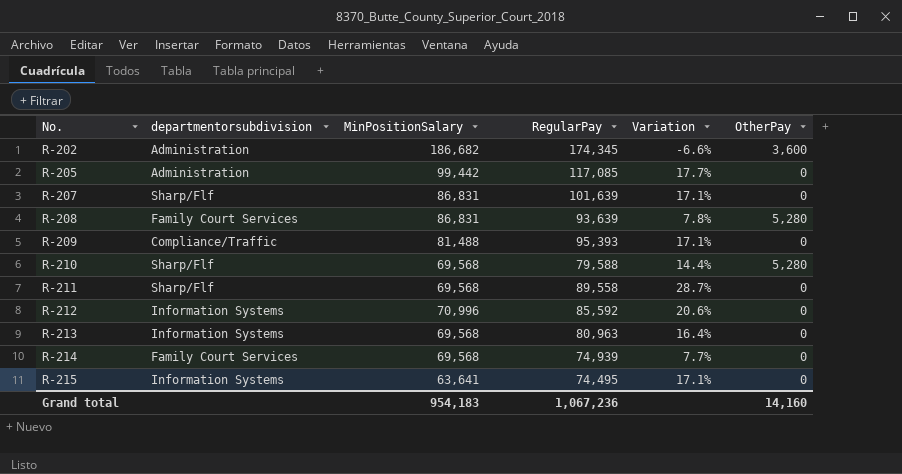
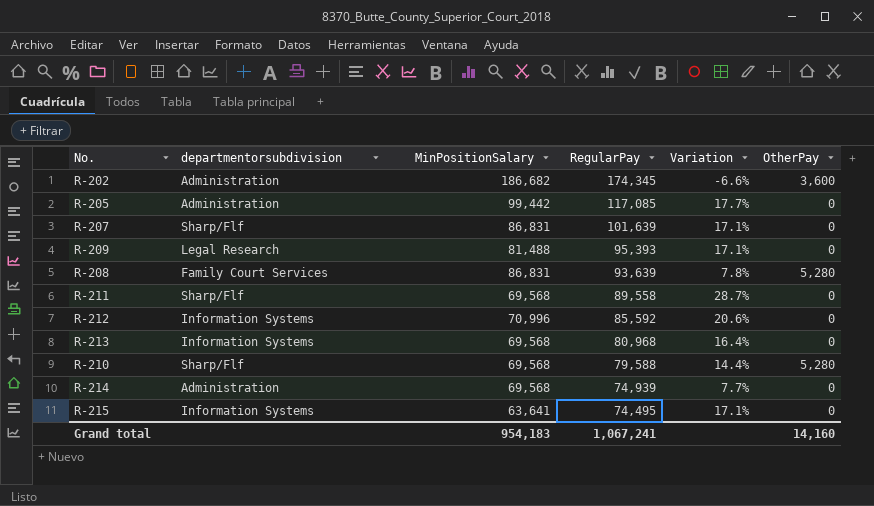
row order: No. ascending -> RegularPay descending
R-209 | departmentorsubdivision: Compliance/Traffic -> Legal Research
R-213 | RegularPay: 80,963 -> 80,968
R-214 | departmentorsubdivision: Family Court Services -> Administration
Grand total | RegularPay: 1,067,236 -> 1,067,241

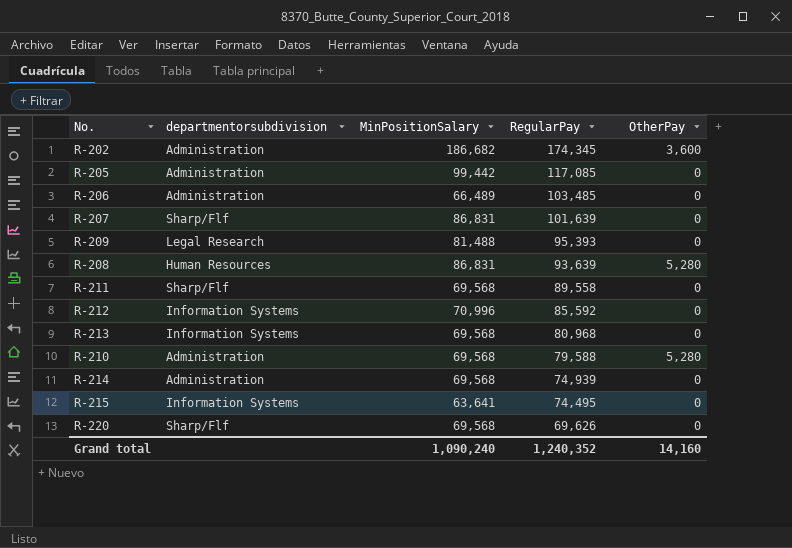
column Variation | formula: ([RegularPay] - [MinPositionSalary]) / [MinPositionSalary] -> none
row R-206: none -> Administration | 66,489 | 103,485 | 0
R-208 | departmentorsubdivision: Family Court Services -> Human Resources
R-210 | departmentorsubdivision: Sharp/Flf -> Administration
row R-220: none -> Sharp/Flf | 69,568 | 69,626 | 0
Grand total | MinPositionSalary: 954,183 -> 1,090,240
Grand total | RegularPay: 1,067,241 -> 1,240,352

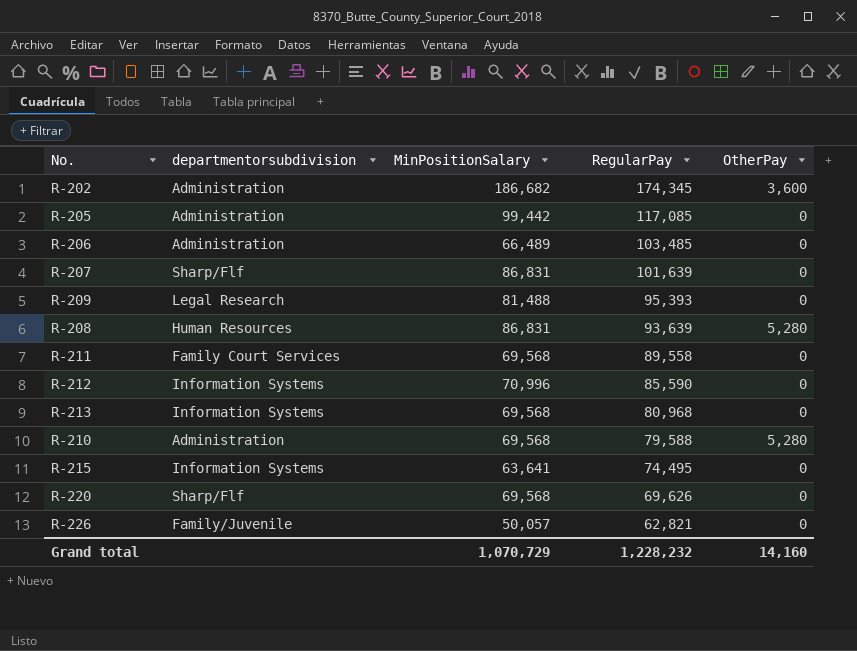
row R-214: Administration | 69,568 | 74,939 | 0 -> none
R-211 | departmentorsubdivision: Sharp/Flf -> Family Court Services
R-212 | RegularPay: 85,592 -> 85,590
row R-226: none -> Family/Juvenile | 50,057 | 62,821 | 0
Grand total | MinPositionSalary: 1,090,240 -> 1,070,729
Grand total | RegularPay: 1,240,352 -> 1,228,232

